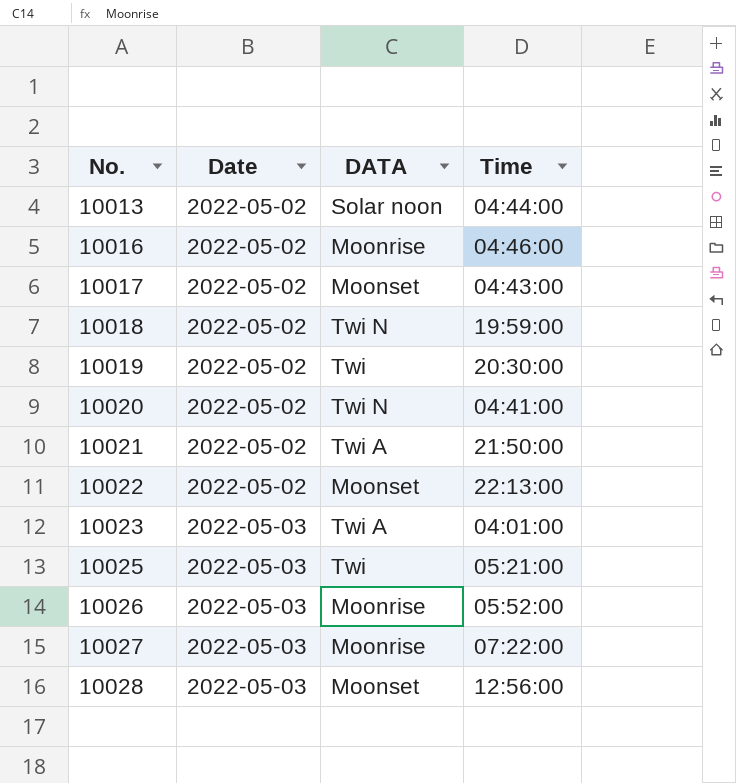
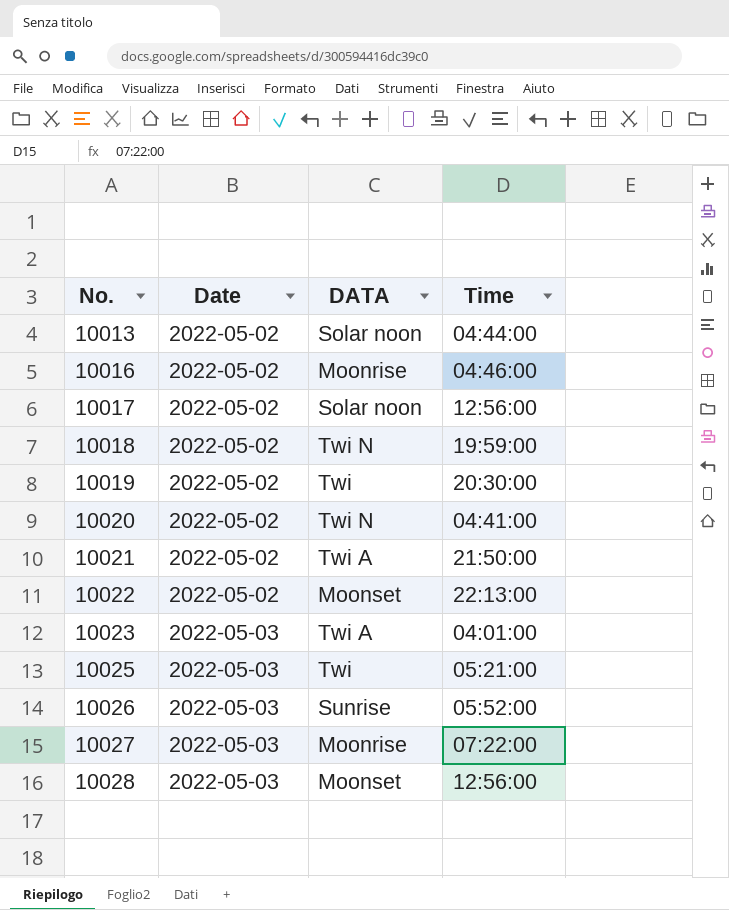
10017 | DATA: Moonset -> Solar noon
10017 | Time: 04:43:00 -> 12:56:00
10026 | DATA: Moonrise -> Sunrise

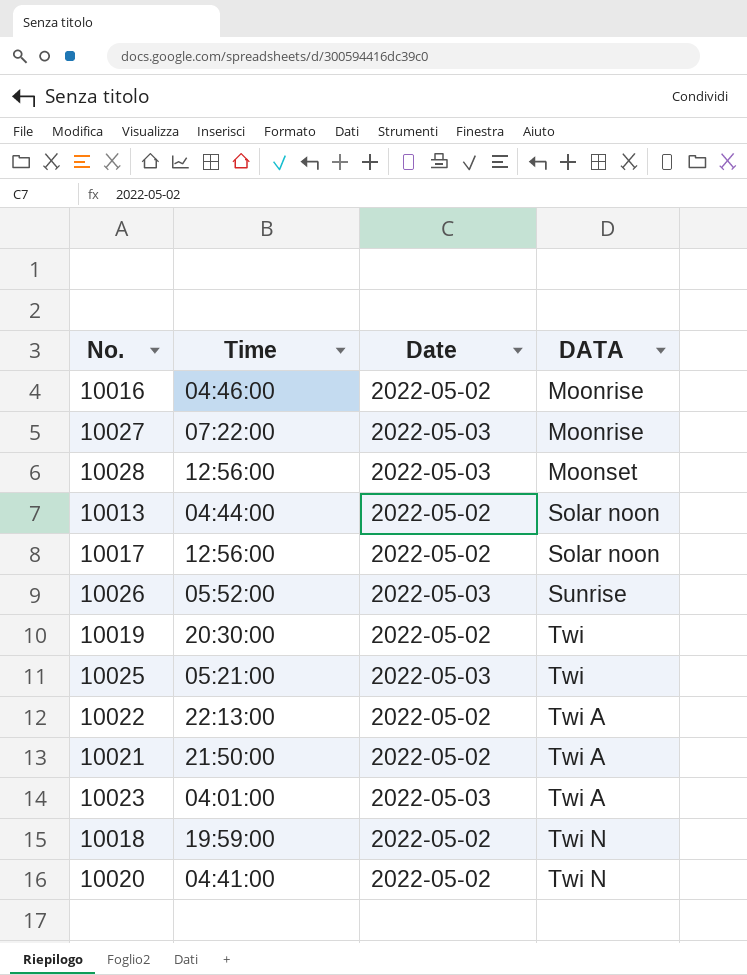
row order: No. ascending -> DATA ascending
column Time | position: 4 -> 2
10022 | DATA: Moonset -> Twi A

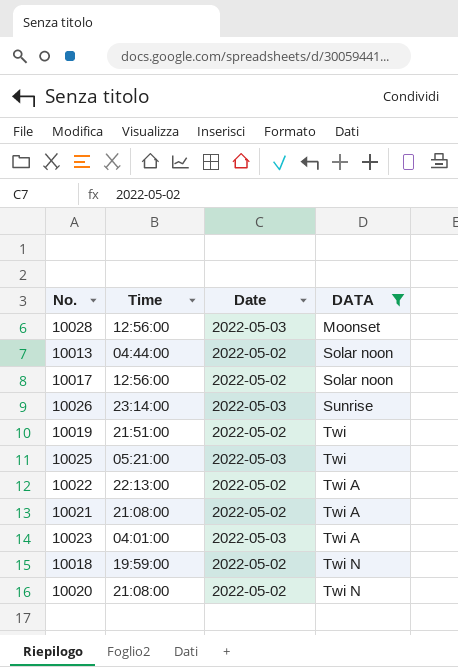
filter: none -> DATA != Moonrise
10026 | Time: 05:52:00 -> 23:14:00
10019 | Time: 20:30:00 -> 21:51:00
10021 | Time: 21:50:00 -> 21:08:00
10020 | Time: 04:41:00 -> 21:08:00

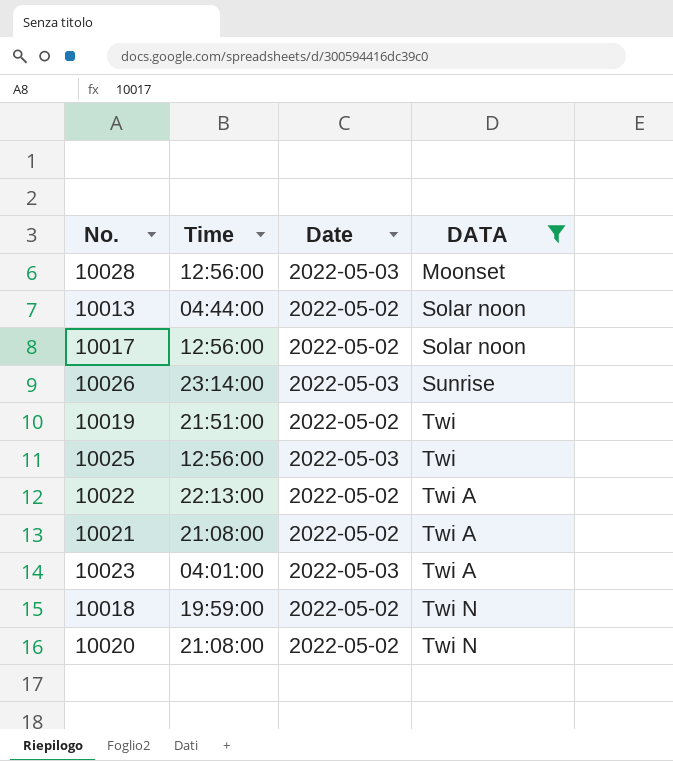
10025 | Time: 05:21:00 -> 12:56:00

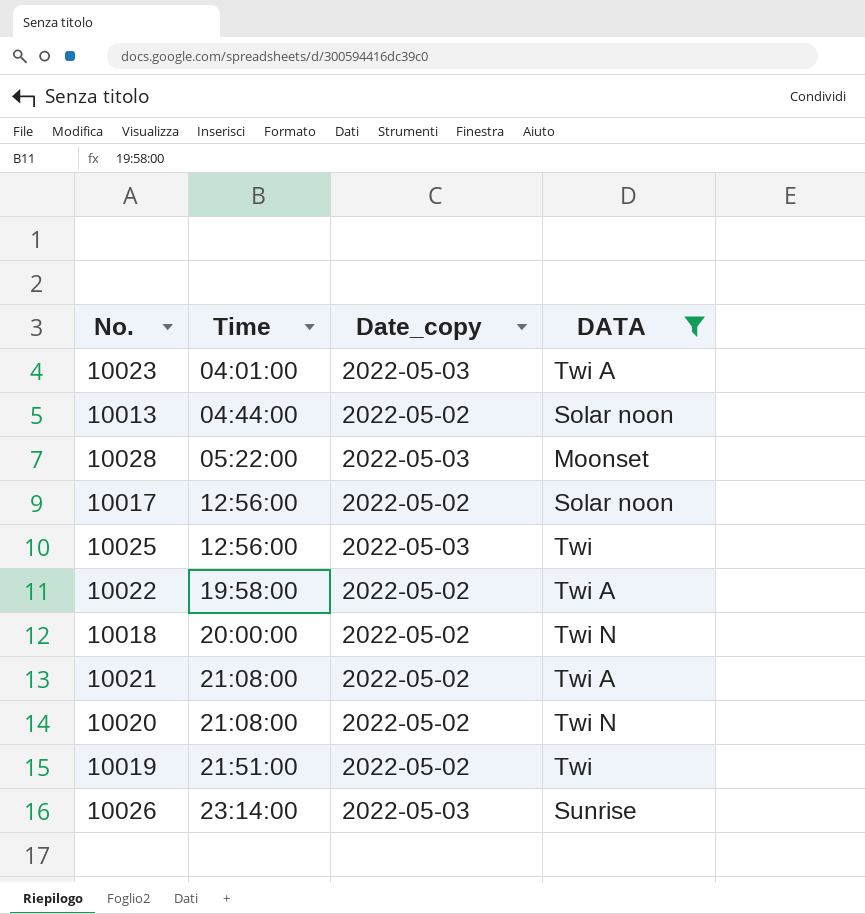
row order: DATA ascending -> Time ascending
column name: Date -> Date_copy
10028 | Time: 12:56:00 -> 05:22:00
10022 | Time: 22:13:00 -> 19:58:00
10018 | Time: 19:59:00 -> 20:00:00

